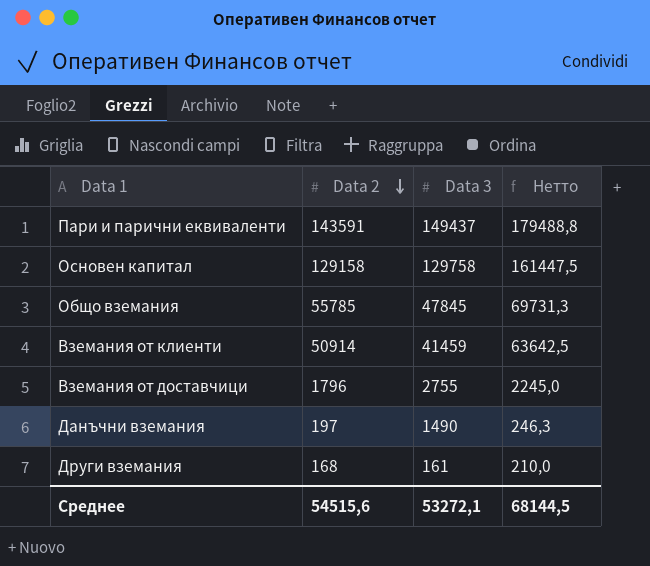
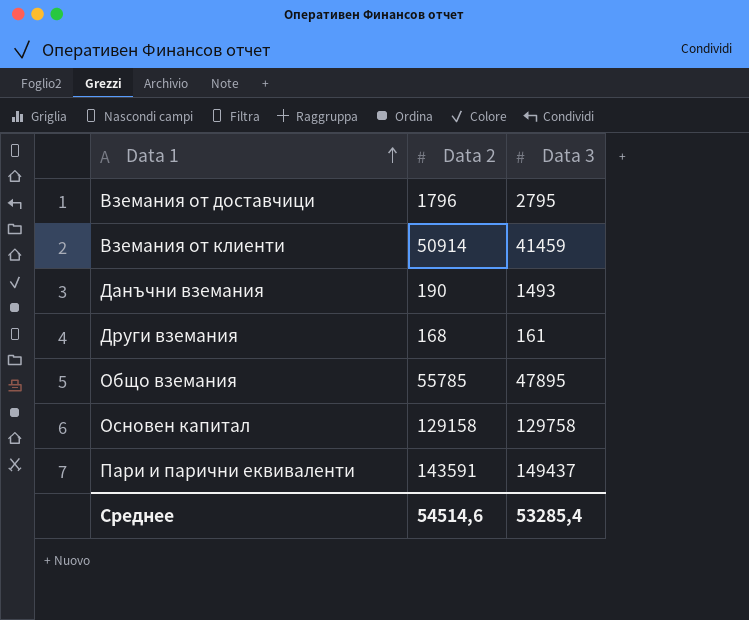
row order: Data 2 descending -> Data 1 ascending
column Нетто | formula: [Data 2] * 1,25 -> none
Вземания от доставчици | Data 3: 2755 -> 2795
Данъчни вземания | Data 2: 197 -> 190
Данъчни вземания | Data 3: 1490 -> 1493
Общо вземания | Data 3: 47845 -> 47895
Среднее | Data 2: 54515,6 -> 54514,6
Среднее | Data 3: 53272,1 -> 53285,4

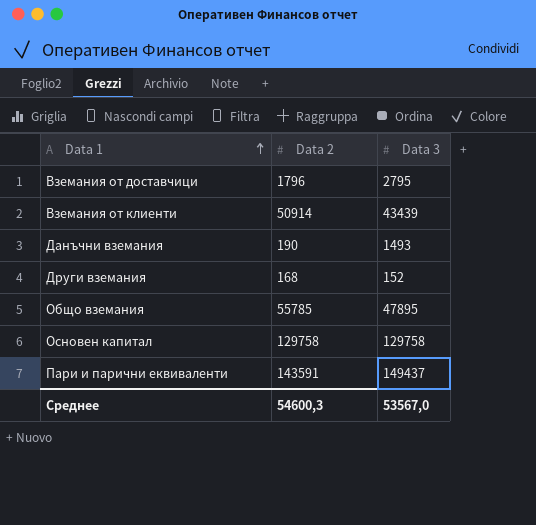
Вземания от клиенти | Data 3: 41459 -> 43439
Други вземания | Data 3: 161 -> 152
Основен капитал | Data 2: 129158 -> 129758
Среднее | Data 2: 54514,6 -> 54600,3
Среднее | Data 3: 53285,4 -> 53567,0

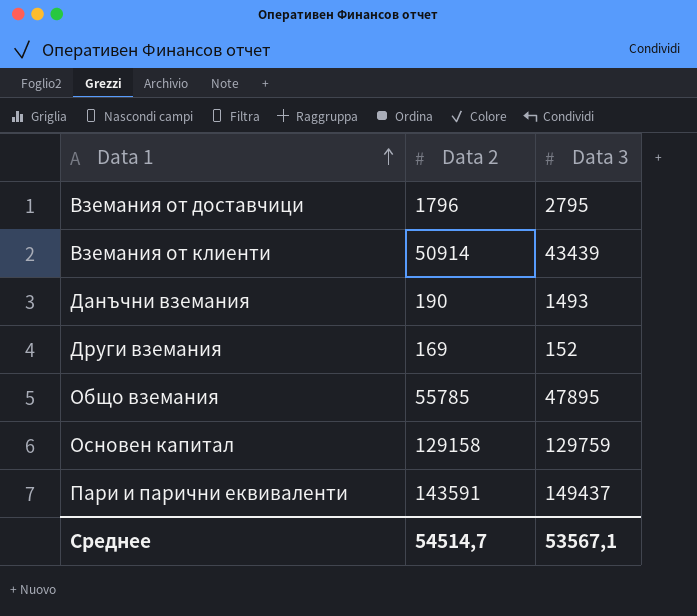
Други вземания | Data 2: 168 -> 169
Основен капитал | Data 2: 129758 -> 129158
Основен капитал | Data 3: 129758 -> 129759
Среднее | Data 2: 54600,3 -> 54514,7
Среднее | Data 3: 53567,0 -> 53567,1

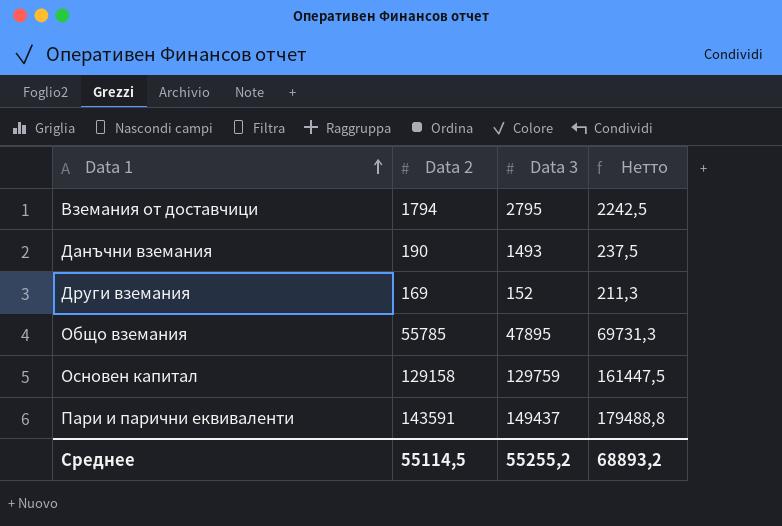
column Нетто | formula: none -> [Data 2] * 1,25
row Вземания от клиенти: 50914 | 43439 -> none
Вземания от доставчици | Data 2: 1796 -> 1794
Среднее | Data 2: 54514,7 -> 55114,5
Среднее | Data 3: 53567,1 -> 55255,2

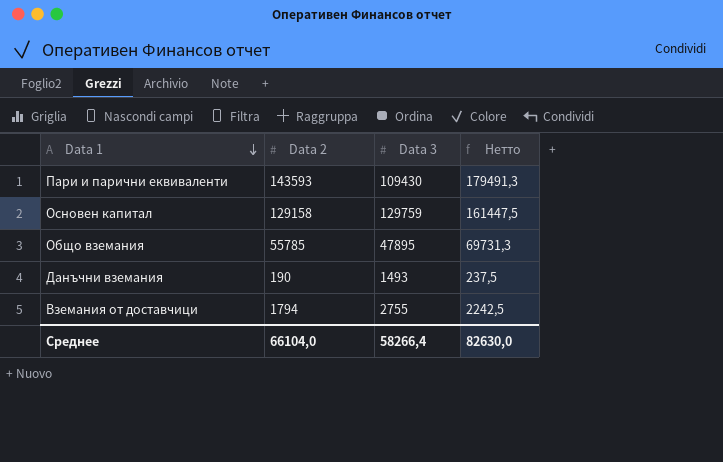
row order: Data 1 ascending -> Data 1 descending
row Други вземания: 169 | 152 | 211,3 -> none
Пари и парични еквиваленти | Data 2: 143591 -> 143593
Пари и парични еквиваленти | Data 3: 149437 -> 109430
Пари и парични еквиваленти | Нетто: 179488,8 -> 179491,3
Вземания от доставчици | Data 3: 2795 -> 2755
Среднее | Data 2: 55114,5 -> 66104,0
Среднее | Data 3: 55255,2 -> 58266,4
Среднее | Нетто: 68893,2 -> 82630,0

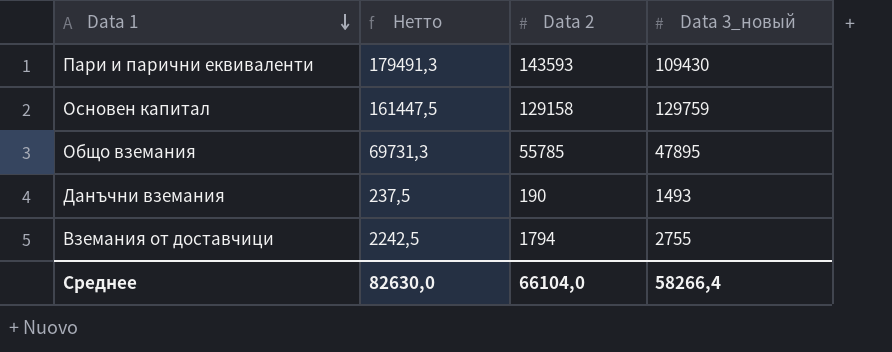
column Нетто | position: 4 -> 2
column name: Data 3 -> Data 3_новый

